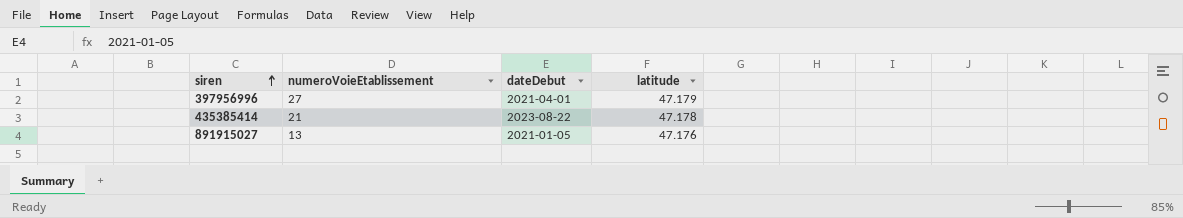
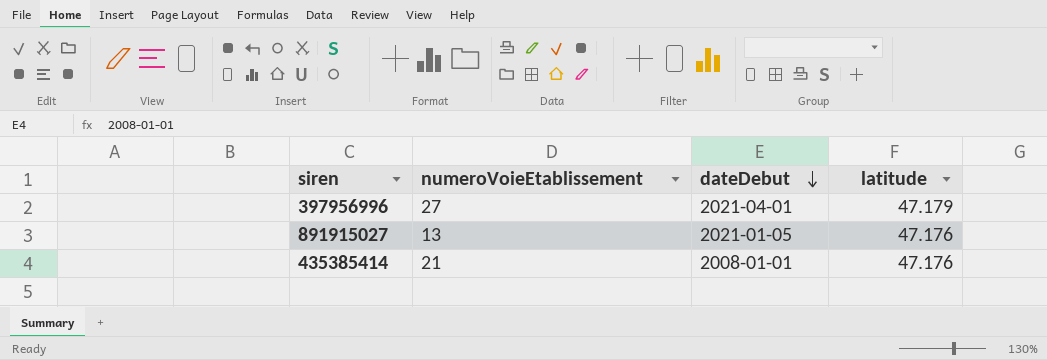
row order: siren ascending -> dateDebut descending
435385414 | dateDebut: 2023-08-22 -> 2008-01-01
435385414 | latitude: 47.178 -> 47.176

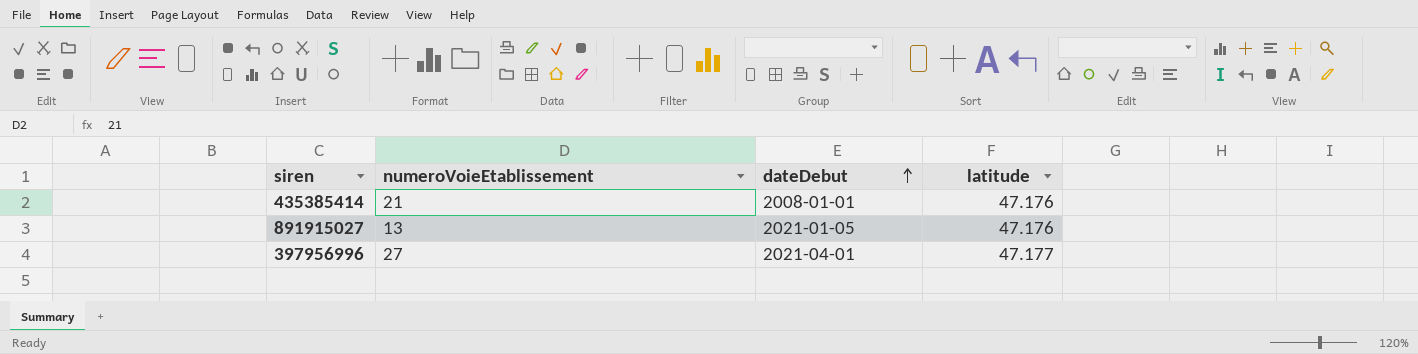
row order: dateDebut descending -> dateDebut ascending
397956996 | latitude: 47.179 -> 47.177

